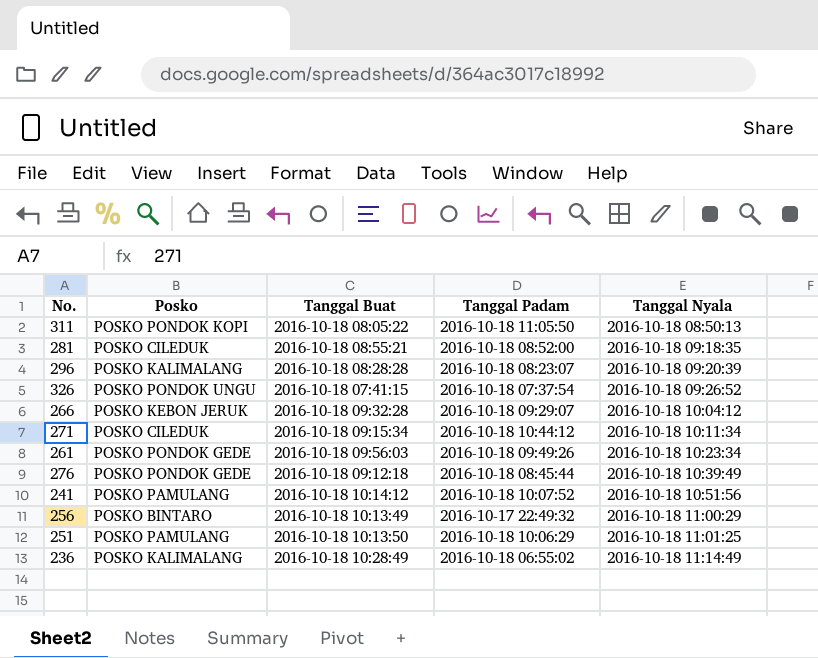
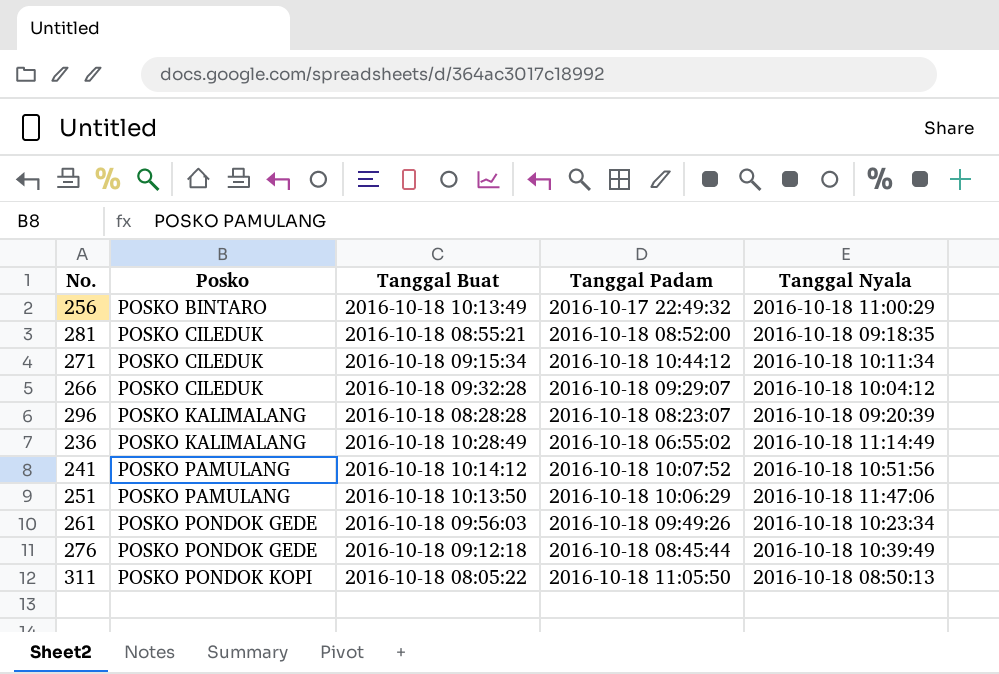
row order: Tanggal Nyala ascending -> Posko ascending
row 326: POSKO PONDOK UNGU | 2016-10-18 07:41:15 | 2016-10-18 07:37:54 | 2016-10-18 09:26:52 -> none
266 | Posko: POSKO KEBON JERUK -> POSKO CILEDUK
251 | Tanggal Nyala: 2016-10-18 11:01:25 -> 2016-10-18 11:47:06

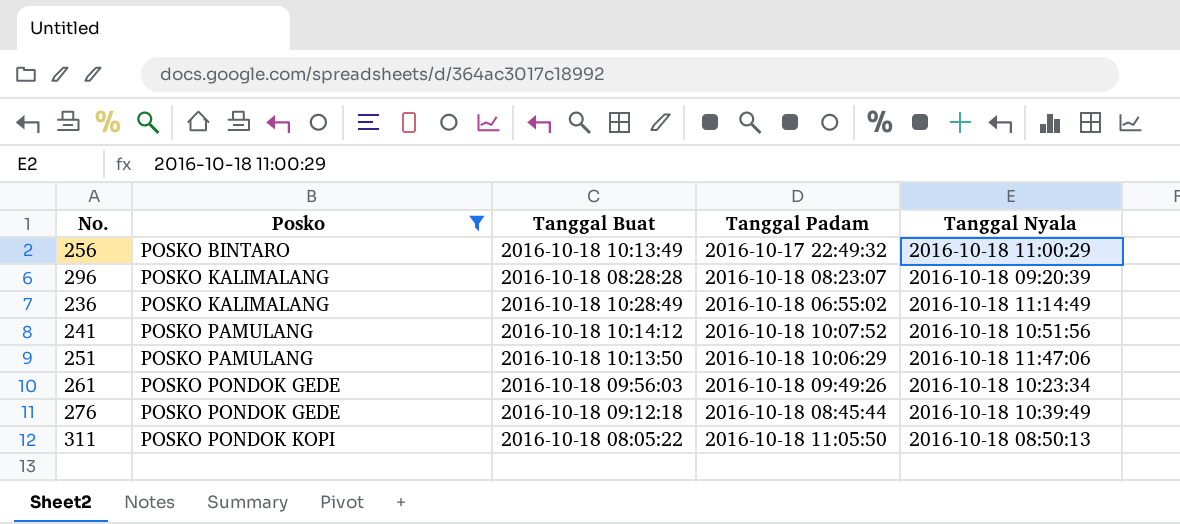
filter: none -> Posko != POSKO CILEDUK

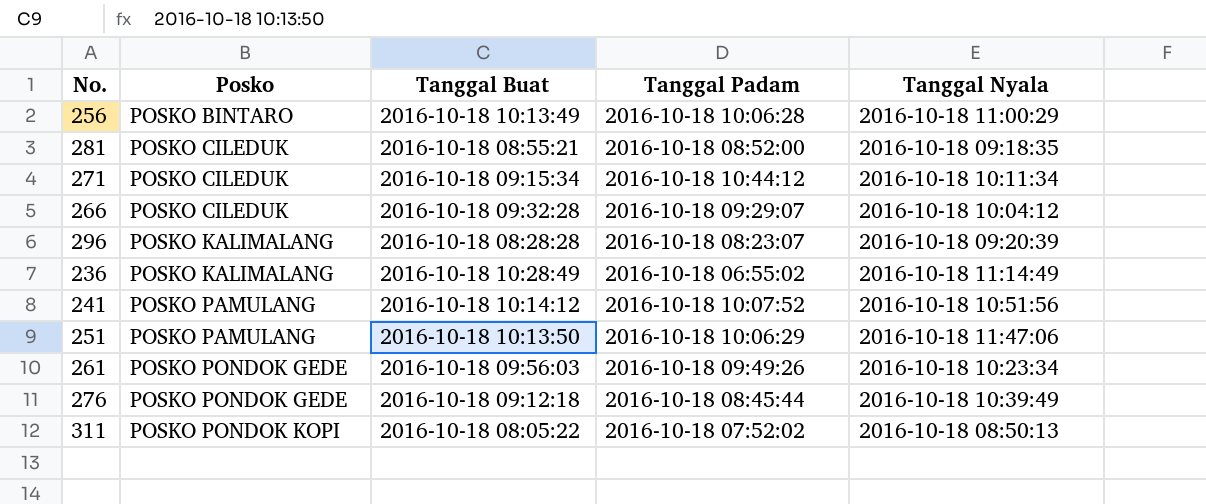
filter: Posko != POSKO CILEDUK -> none
256 | Tanggal Padam: 2016-10-17 22:49:32 -> 2016-10-18 10:06:28
311 | Tanggal Padam: 2016-10-18 11:05:50 -> 2016-10-18 07:52:02

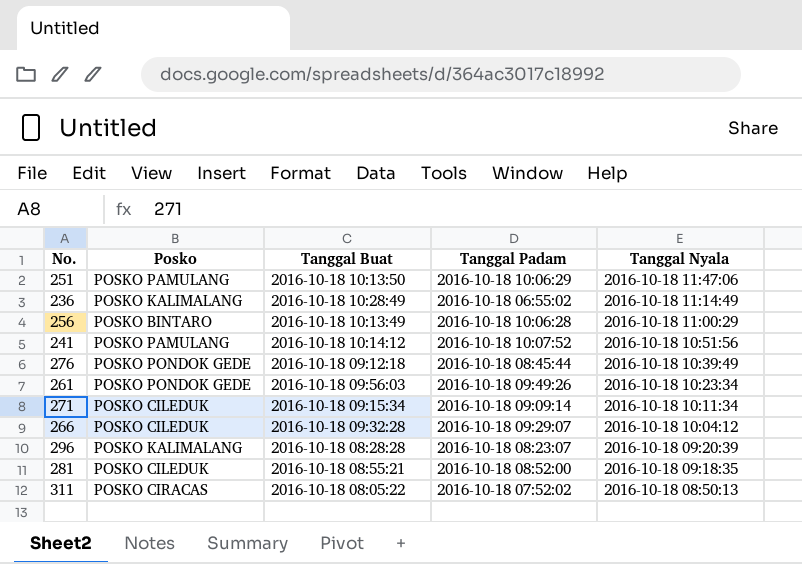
row order: Posko ascending -> Tanggal Nyala descending
271 | Tanggal Padam: 2016-10-18 10:44:12 -> 2016-10-18 09:09:14
311 | Posko: POSKO PONDOK KOPI -> POSKO CIRACAS

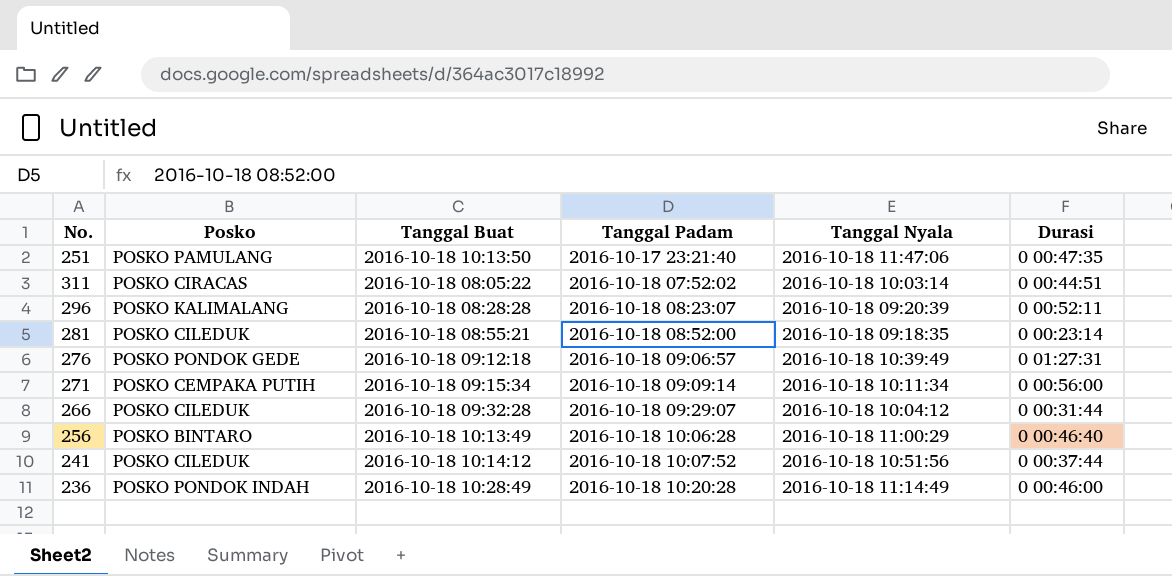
row order: Tanggal Nyala descending -> Tanggal Padam ascending
column Durasi | position: none -> 6
row 261: POSKO PONDOK GEDE | 2016-10-18 09:56:03 | 2016-10-18 09:49:26 | 2016-10-18 10:23:34 -> none
251 | Tanggal Padam: 2016-10-18 10:06:29 -> 2016-10-17 23:21:40
311 | Tanggal Nyala: 2016-10-18 08:50:13 -> 2016-10-18 10:03:14
276 | Tanggal Padam: 2016-10-18 08:45:44 -> 2016-10-18 09:06:57
271 | Posko: POSKO CILEDUK -> POSKO CEMPAKA PUTIH
241 | Posko: POSKO PAMULANG -> POSKO CILEDUK
236 | Posko: POSKO KALIMALANG -> POSKO PONDOK INDAH
236 | Tanggal Padam: 2016-10-18 06:55:02 -> 2016-10-18 10:20:28

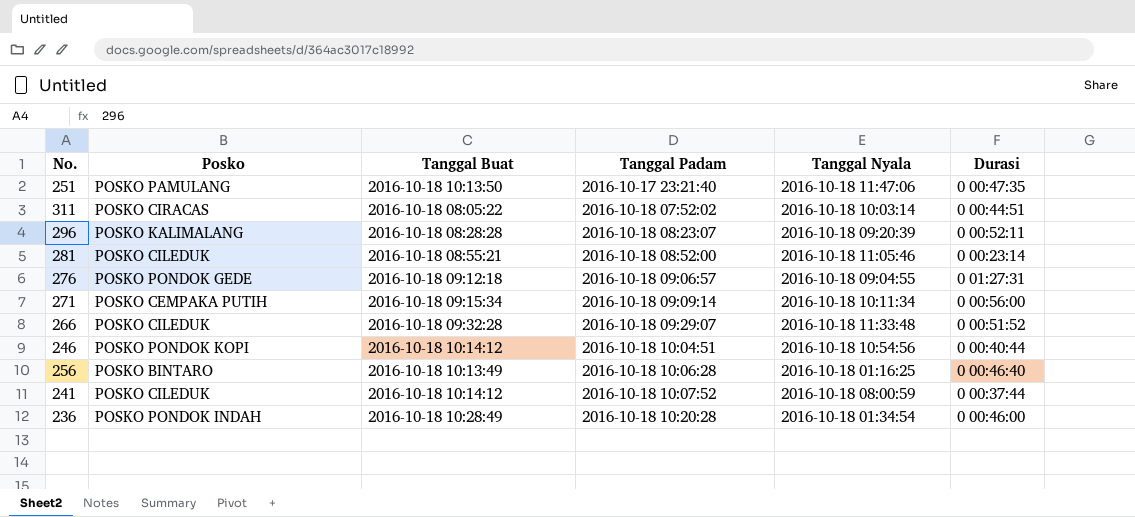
281 | Tanggal Nyala: 2016-10-18 09:18:35 -> 2016-10-18 11:05:46
276 | Tanggal Nyala: 2016-10-18 10:39:49 -> 2016-10-18 09:04:55
266 | Tanggal Nyala: 2016-10-18 10:04:12 -> 2016-10-18 11:33:48
266 | Durasi: 0 00:31:44 -> 0 00:51:52
row 246: none -> POSKO PONDOK KOPI | 2016-10-18 10:14:12 | 2016-10-18 10:04:51 | 2016-10-18 10:54:56 | 0 00:40:44
256 | Tanggal Nyala: 2016-10-18 11:00:29 -> 2016-10-18 01:16:25
241 | Tanggal Nyala: 2016-10-18 10:51:56 -> 2016-10-18 08:00:59
236 | Tanggal Nyala: 2016-10-18 11:14:49 -> 2016-10-18 01:34:54

